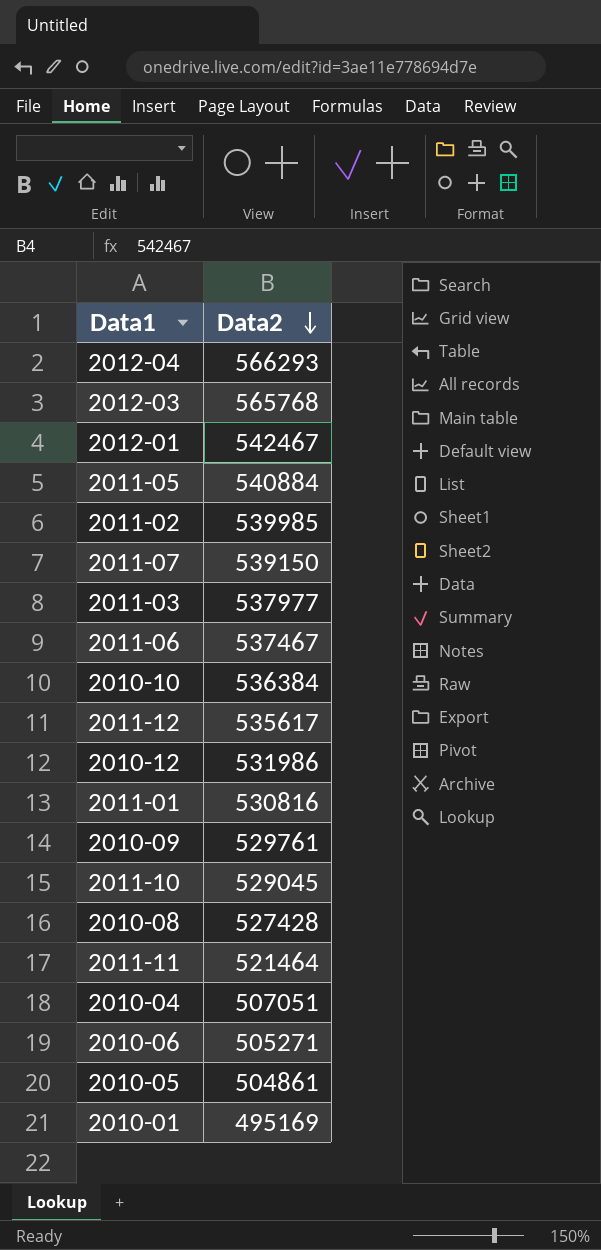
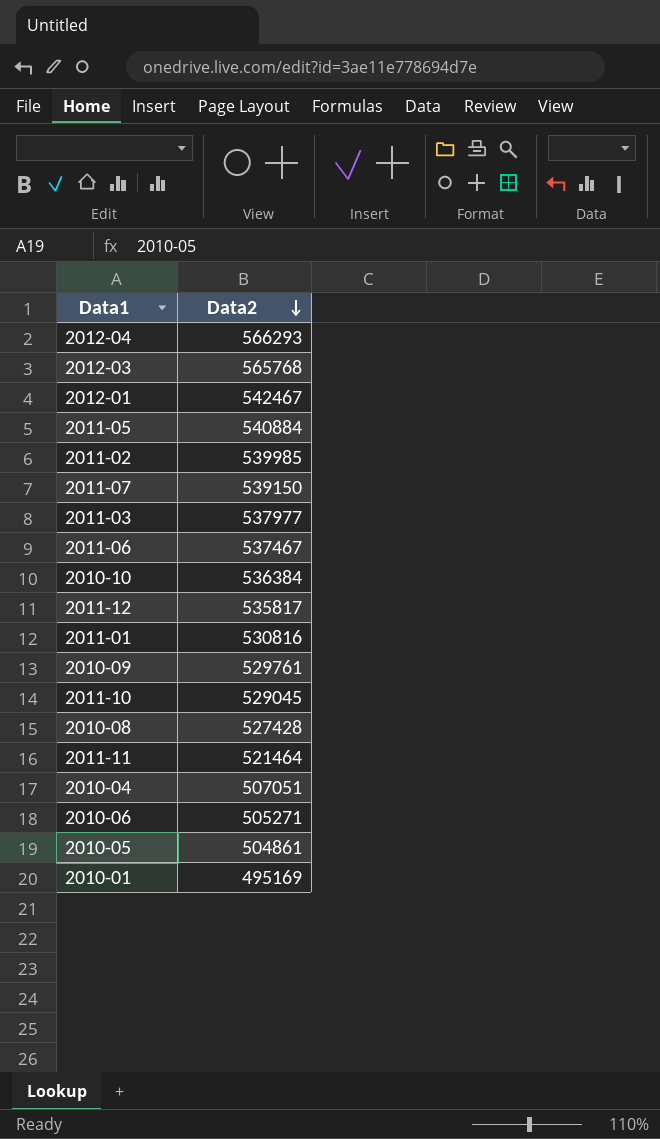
row 2010-12: 531986 -> none
2011-12 | Data2: 535617 -> 535817

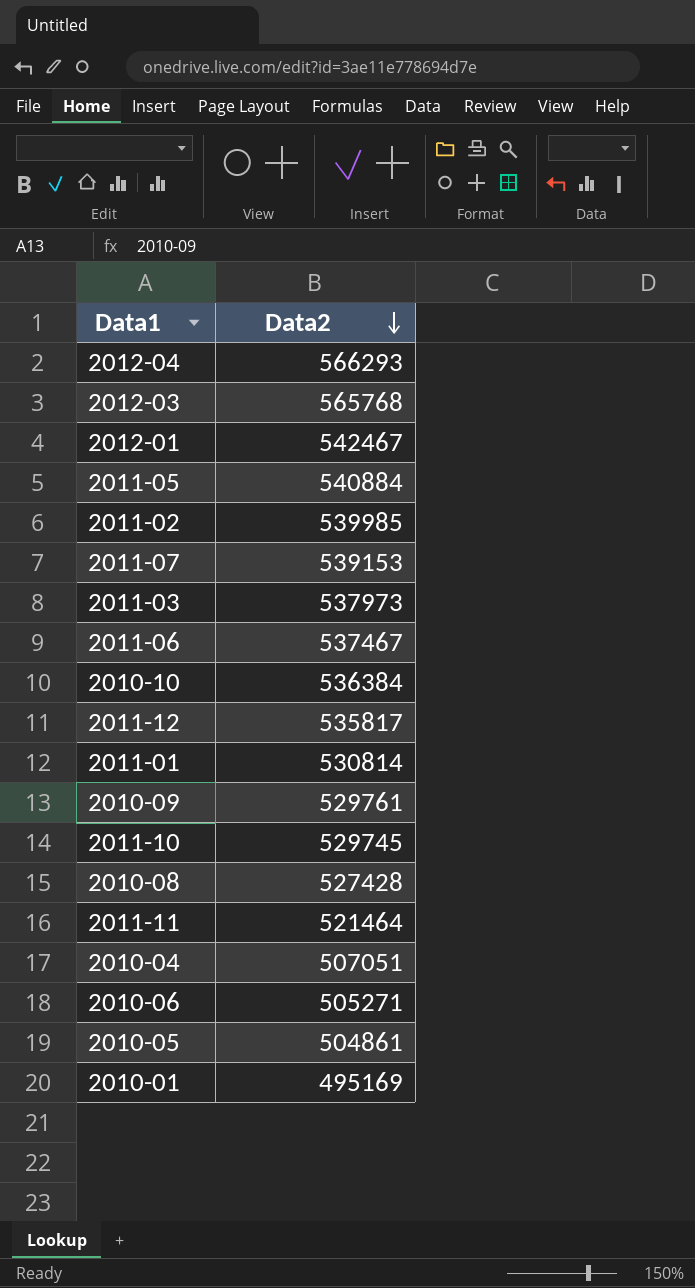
2011-07 | Data2: 539150 -> 539153
2011-03 | Data2: 537977 -> 537973
2011-01 | Data2: 530816 -> 530814
2011-10 | Data2: 529045 -> 529745

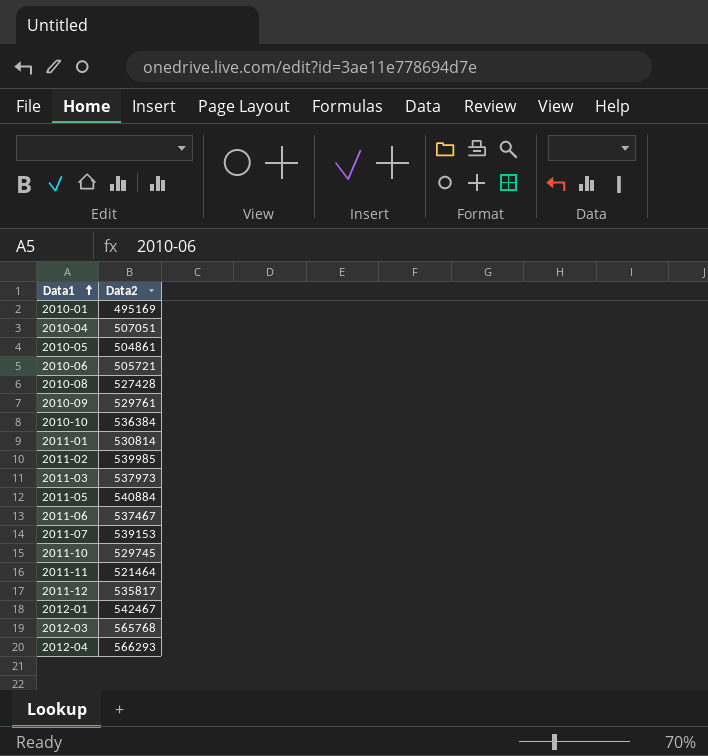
row order: Data2 descending -> Data1 ascending
2010-06 | Data2: 505271 -> 505721

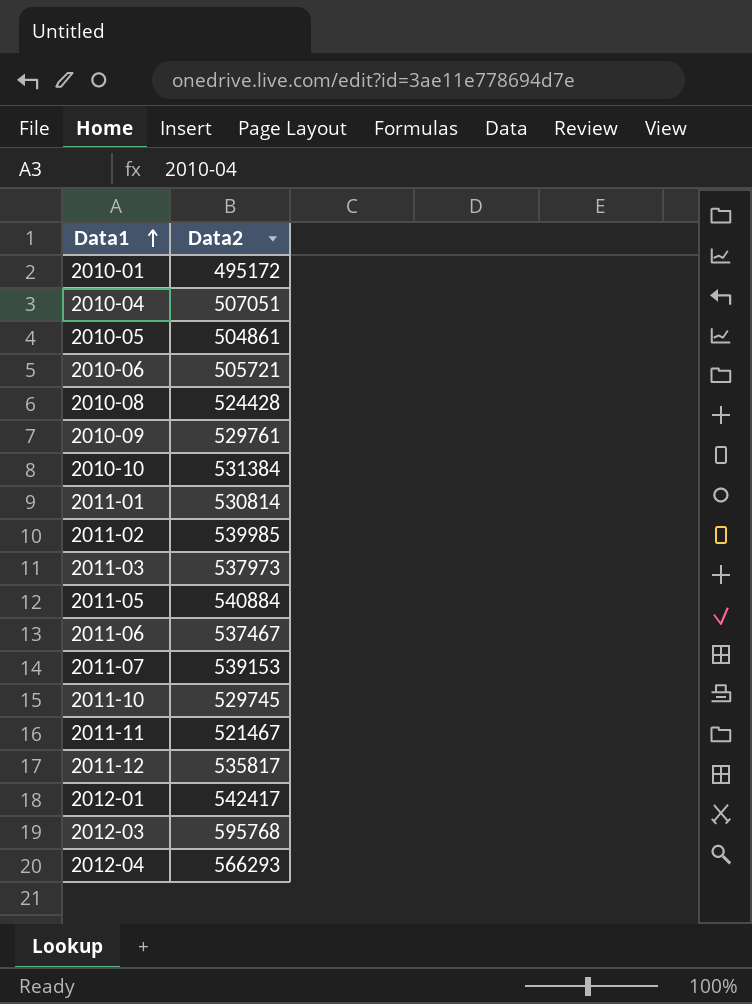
2010-01 | Data2: 495169 -> 495172
2010-08 | Data2: 527428 -> 524428
2010-10 | Data2: 536384 -> 531384
2011-11 | Data2: 521464 -> 521467
2012-01 | Data2: 542467 -> 542417
2012-03 | Data2: 565768 -> 595768

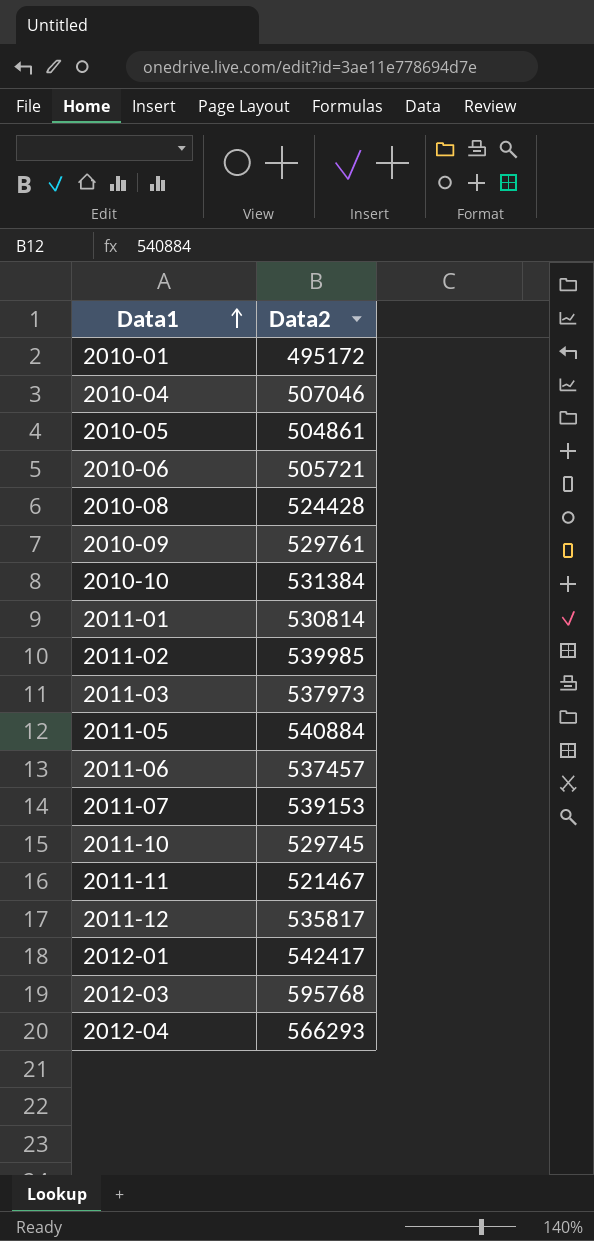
2010-04 | Data2: 507051 -> 507046
2011-06 | Data2: 537467 -> 537457

